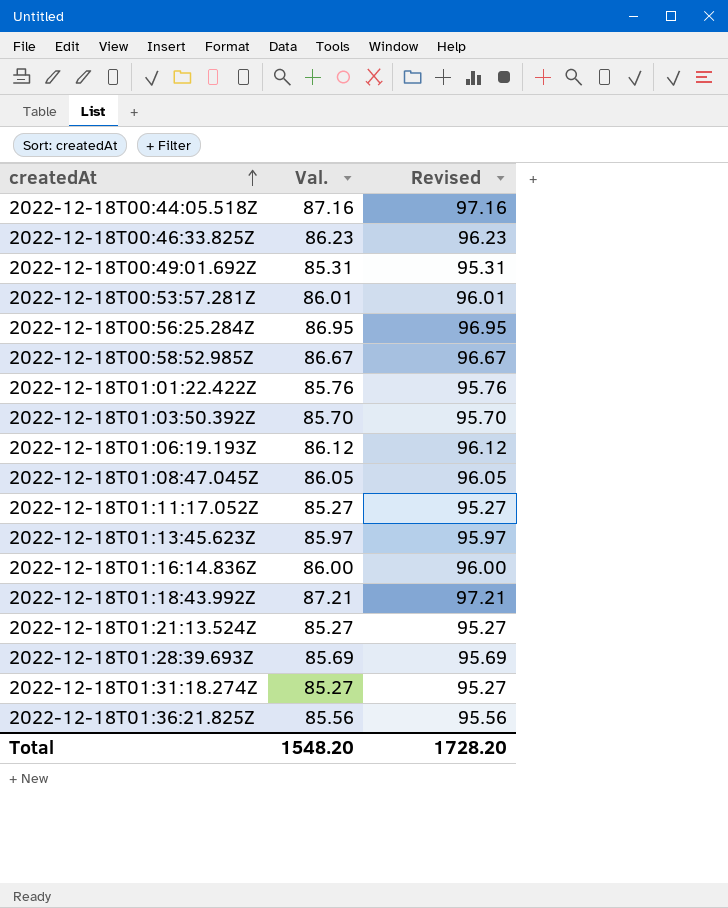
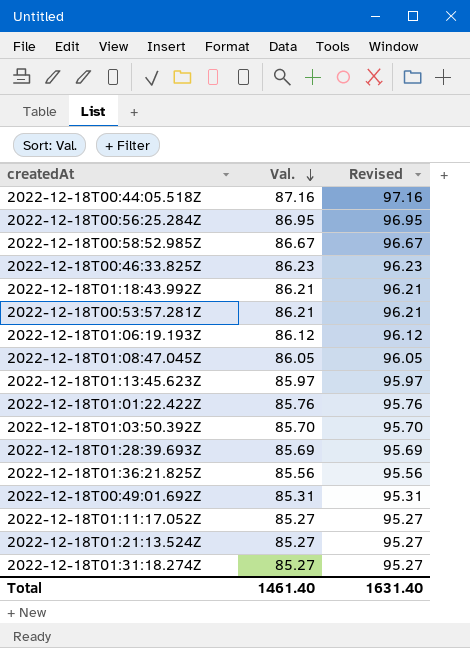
row order: createdAt ascending -> Val. descending
row 2022-12-18T01:16:14.836Z: 86.00 | 96.00 -> none
2022-12-18T01:18:43.992Z | Val.: 87.21 -> 86.21
2022-12-18T01:18:43.992Z | Revised: 97.21 -> 96.21
2022-12-18T00:53:57.281Z | Val.: 86.01 -> 86.21
2022-12-18T00:53:57.281Z | Revised: 96.01 -> 96.21
Total | Val.: 1548.20 -> 1461.40
Total | Revised: 1728.20 -> 1631.40

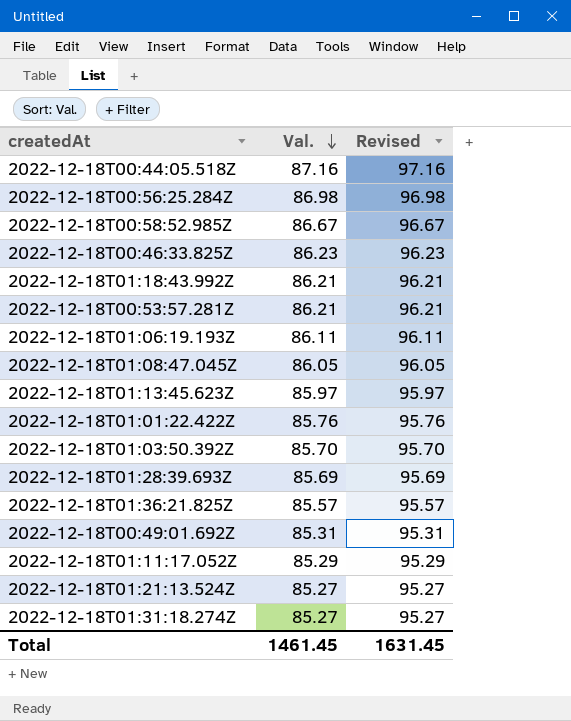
2022-12-18T00:56:25.284Z | Val.: 86.95 -> 86.98
2022-12-18T00:56:25.284Z | Revised: 96.95 -> 96.98
2022-12-18T01:06:19.193Z | Val.: 86.12 -> 86.11
2022-12-18T01:06:19.193Z | Revised: 96.12 -> 96.11
2022-12-18T01:36:21.825Z | Val.: 85.56 -> 85.57
2022-12-18T01:36:21.825Z | Revised: 95.56 -> 95.57
2022-12-18T01:11:17.052Z | Val.: 85.27 -> 85.29
2022-12-18T01:11:17.052Z | Revised: 95.27 -> 95.29
Total | Val.: 1461.40 -> 1461.45
Total | Revised: 1631.40 -> 1631.45

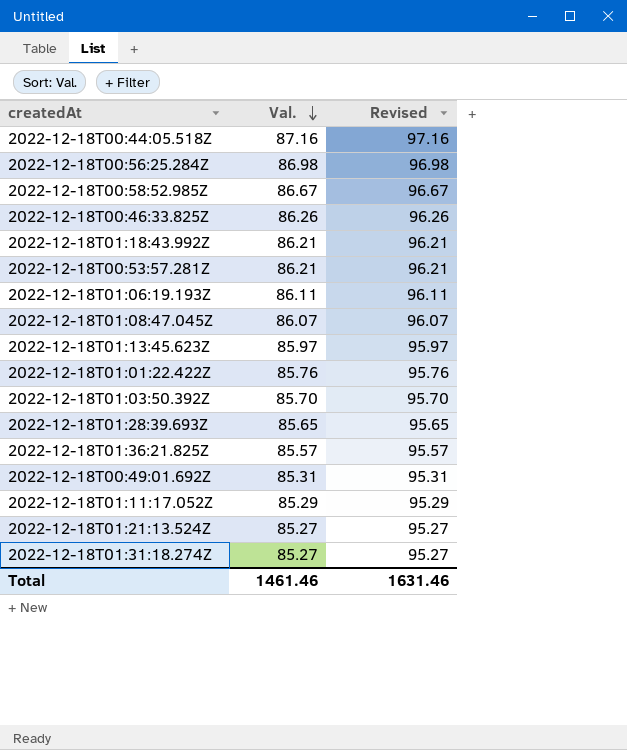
2022-12-18T00:46:33.825Z | Val.: 86.23 -> 86.26
2022-12-18T00:46:33.825Z | Revised: 96.23 -> 96.26
2022-12-18T01:08:47.045Z | Val.: 86.05 -> 86.07
2022-12-18T01:08:47.045Z | Revised: 96.05 -> 96.07
2022-12-18T01:28:39.693Z | Val.: 85.69 -> 85.65
2022-12-18T01:28:39.693Z | Revised: 95.69 -> 95.65
Total | Val.: 1461.45 -> 1461.46
Total | Revised: 1631.45 -> 1631.46

